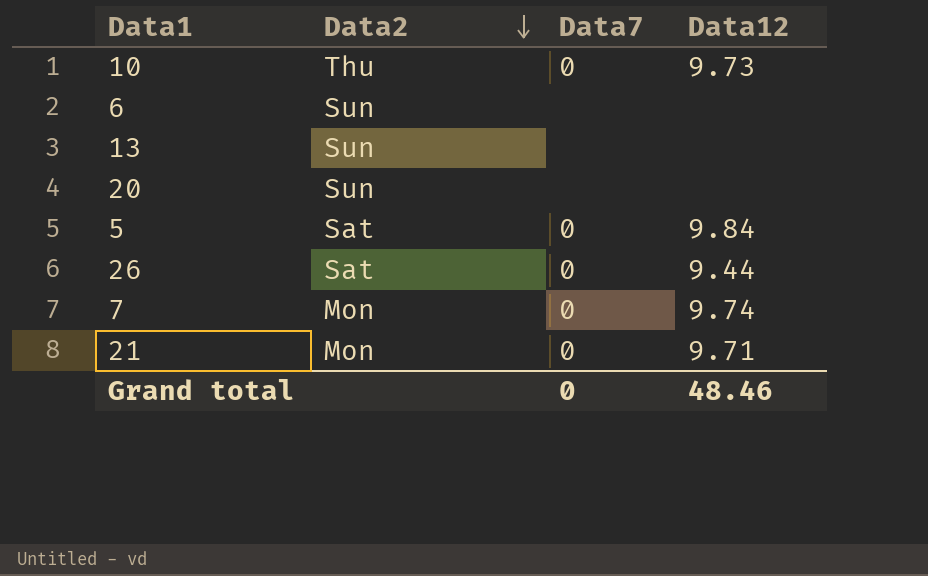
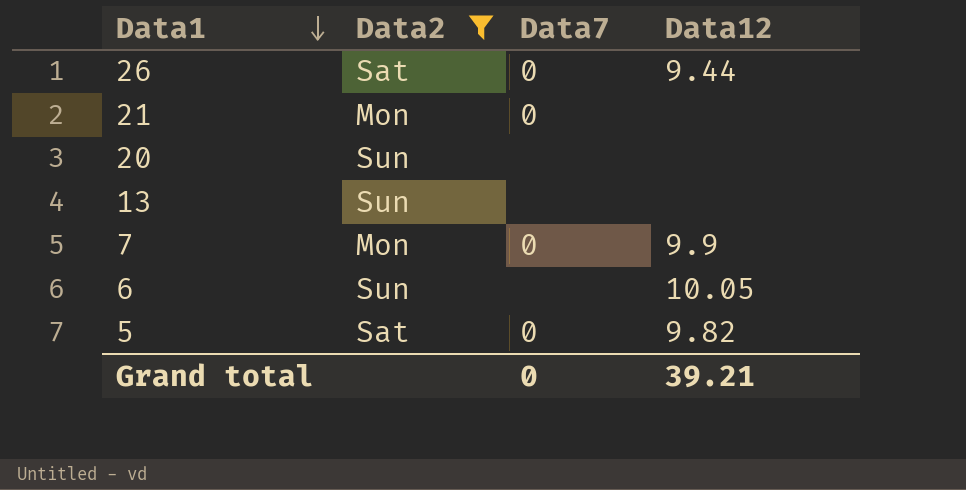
filter: none -> Data2 != Thu
row order: Data2 descending -> Data1 descending
21 | Data12: 9.71 -> none
7 | Data12: 9.74 -> 9.9
6 | Data12: none -> 10.05
5 | Data12: 9.84 -> 9.82
Grand total | Data12: 48.46 -> 39.21

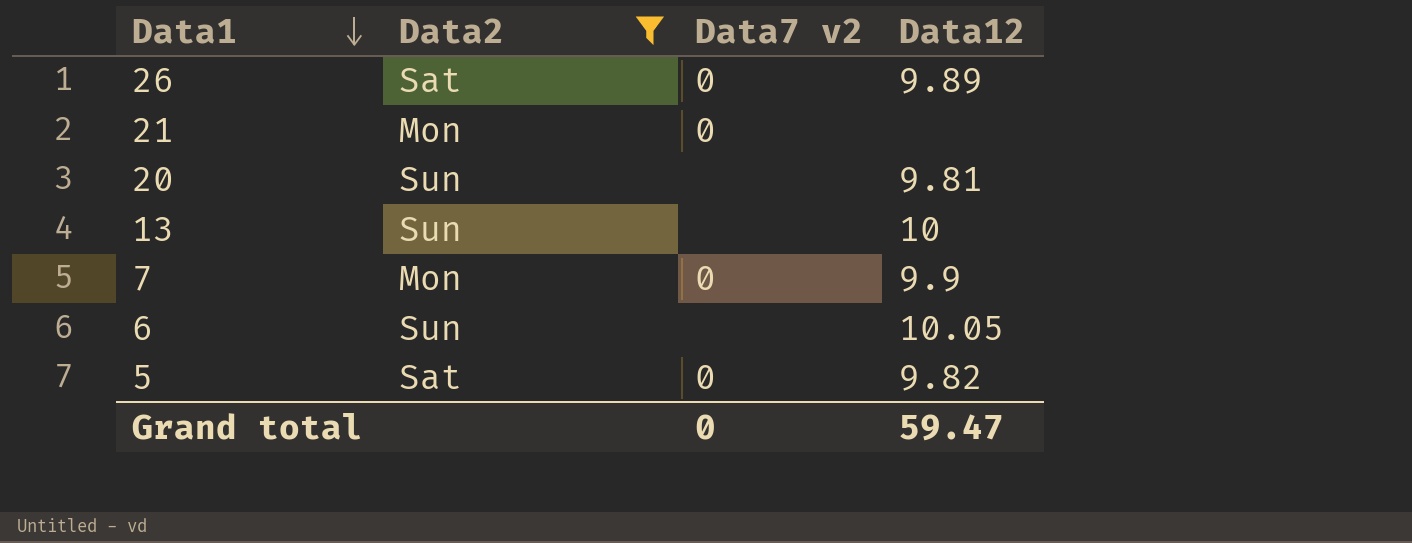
column name: Data7 -> Data7 v2
26 | Data12: 9.44 -> 9.89
20 | Data12: none -> 9.81
13 | Data12: none -> 10
Grand total | Data12: 39.21 -> 59.47

